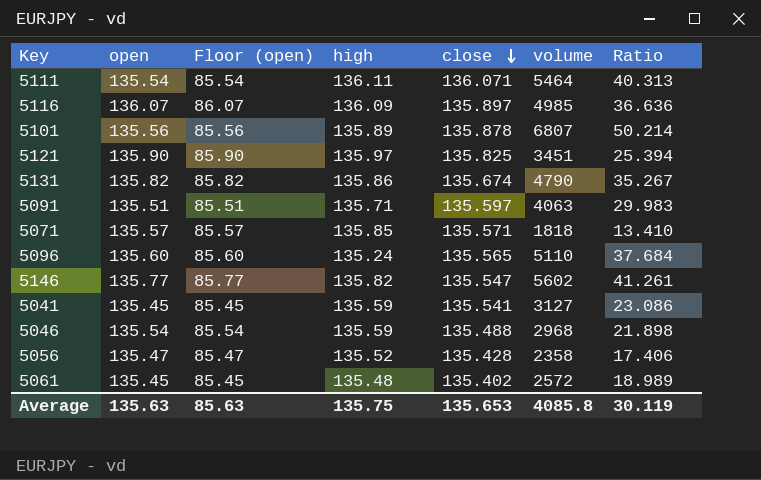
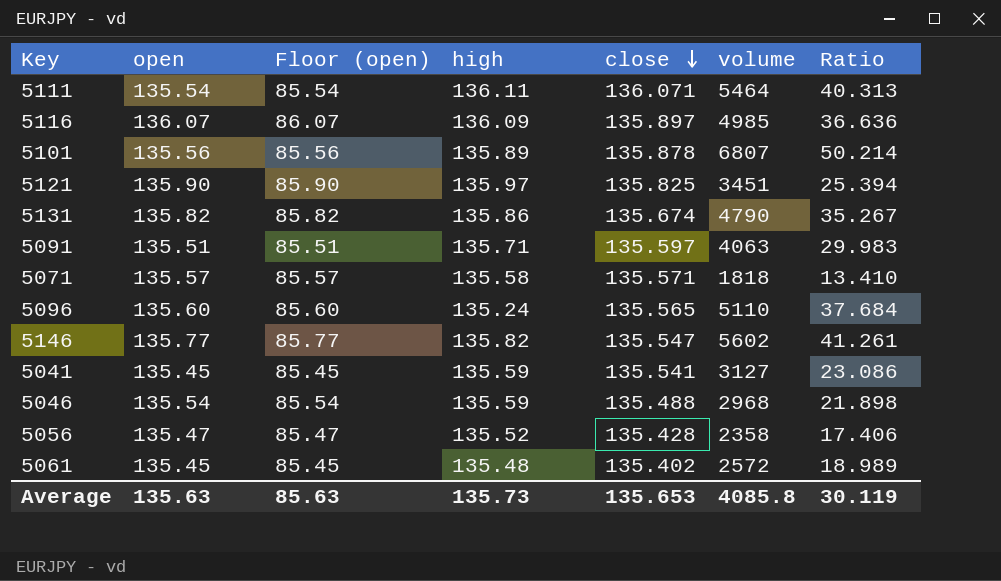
5071 | high: 135.85 -> 135.58
Average | high: 135.75 -> 135.73

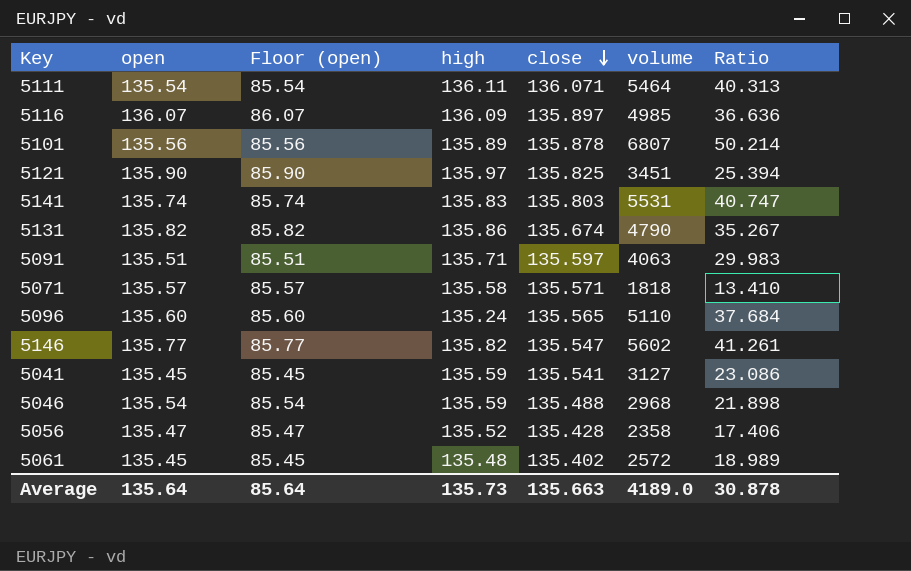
row 5141: none -> 135.74 | 85.74 | 135.83 | 135.803 | 5531 | 40.747
Average | open: 135.63 -> 135.64
Average | Floor (open): 85.63 -> 85.64
Average | close: 135.653 -> 135.663
Average | volume: 4085.8 -> 4189.0
Average | Ratio: 30.119 -> 30.878

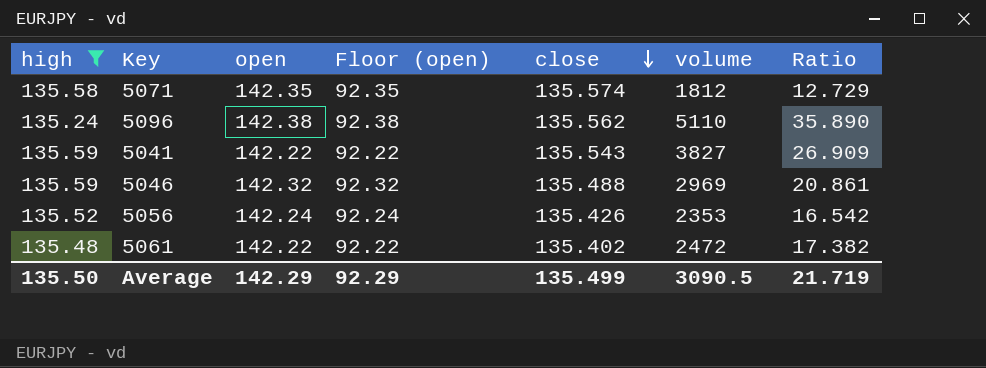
filter: none -> high <= 135.59
column high | position: 4 -> 1
5071 | open: 135.57 -> 142.35
5071 | Floor (open): 85.57 -> 92.35
5071 | close: 135.571 -> 135.574
5071 | volume: 1818 -> 1812
5071 | Ratio: 13.410 -> 12.729
5096 | open: 135.60 -> 142.38
5096 | Floor (open): 85.60 -> 92.38
5096 | close: 135.565 -> 135.562
5096 | Ratio: 37.684 -> 35.890
5041 | open: 135.45 -> 142.22
5041 | Floor (open): 85.45 -> 92.22
5041 | close: 135.541 -> 135.543
5041 | volume: 3127 -> 3827
5041 | Ratio: 23.086 -> 26.909
5046 | open: 135.54 -> 142.32
5046 | Floor (open): 85.54 -> 92.32
5046 | volume: 2968 -> 2969
5046 | Ratio: 21.898 -> 20.861
5056 | open: 135.47 -> 142.24
5056 | Floor (open): 85.47 -> 92.24
5056 | close: 135.428 -> 135.426
5056 | volume: 2358 -> 2353
5056 | Ratio: 17.406 -> 16.542
5061 | open: 135.45 -> 142.22
5061 | Floor (open): 85.45 -> 92.22
5061 | volume: 2572 -> 2472
5061 | Ratio: 18.989 -> 17.382
Average | high: 135.73 -> 135.50
Average | open: 135.64 -> 142.29
Average | Floor (open): 85.64 -> 92.29
Average | close: 135.663 -> 135.499
Average | volume: 4189.0 -> 3090.5
Average | Ratio: 30.878 -> 21.719

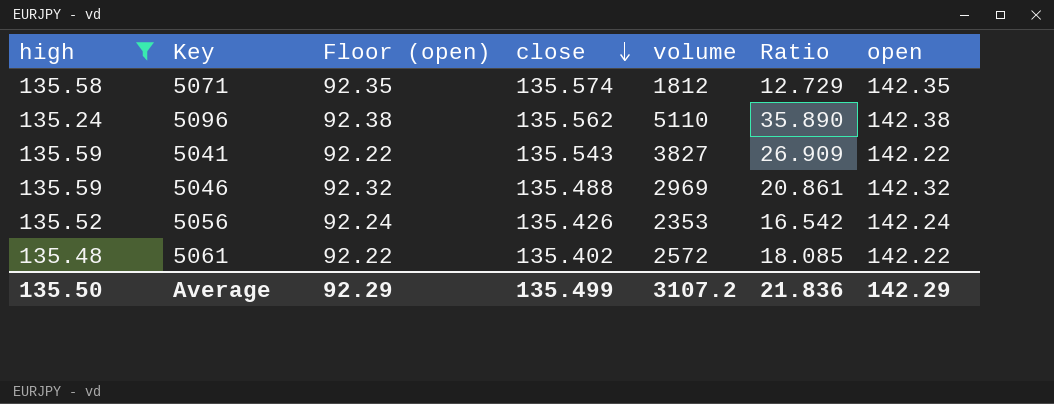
column open | position: 3 -> 7
5061 | volume: 2472 -> 2572
5061 | Ratio: 17.382 -> 18.085
Average | volume: 3090.5 -> 3107.2
Average | Ratio: 21.719 -> 21.836

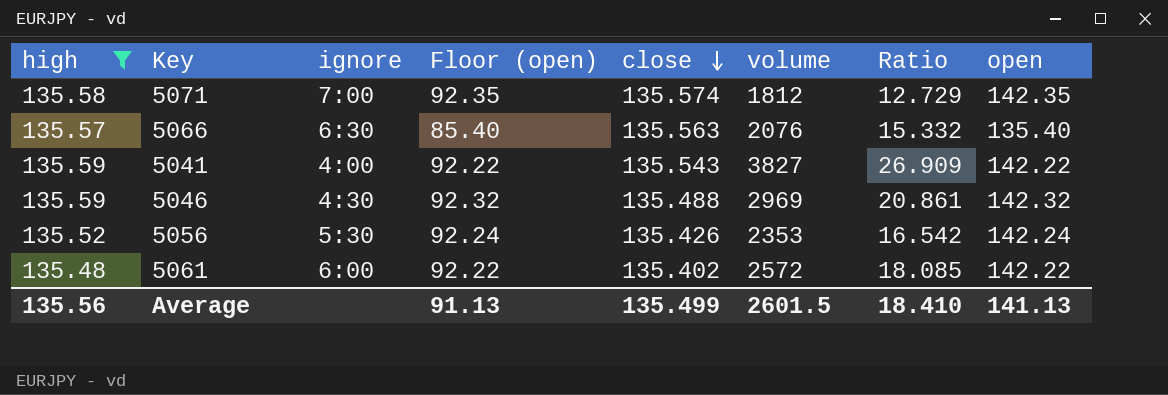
column ignore | position: none -> 3
row 5096: 135.24 | 92.38 | 135.562 | 5110 | 35.890 | 142.38 -> none
row 5066: none -> 135.57 | 6:30 | 85.40 | 135.563 | 2076 | 15.332 | 135.40
Average | high: 135.50 -> 135.56
Average | Floor (open): 92.29 -> 91.13
Average | volume: 3107.2 -> 2601.5
Average | Ratio: 21.836 -> 18.410
Average | open: 142.29 -> 141.13

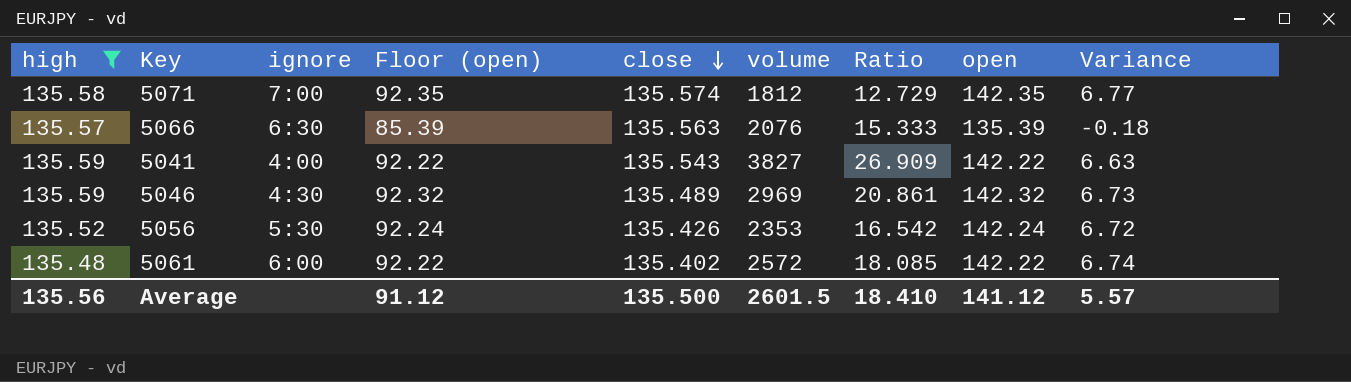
column Variance | formula: none -> [open] - [high]
5066 | Floor (open): 85.40 -> 85.39
5066 | Ratio: 15.332 -> 15.333
5066 | open: 135.40 -> 135.39
5046 | close: 135.488 -> 135.489
Average | Floor (open): 91.13 -> 91.12
Average | close: 135.499 -> 135.500
Average | open: 141.13 -> 141.12

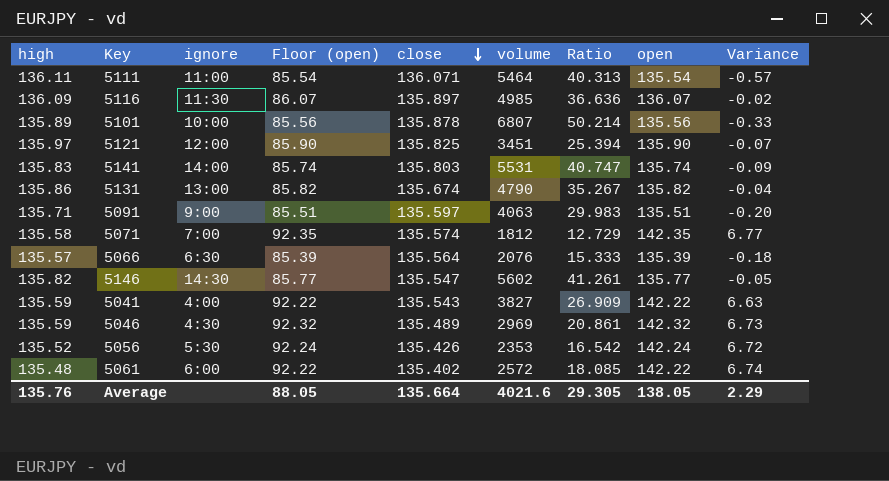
filter: high <= 135.59 -> none
5066 | close: 135.563 -> 135.564
Average | high: 135.56 -> 135.76
Average | Floor (open): 91.12 -> 88.05
Average | close: 135.500 -> 135.664
Average | volume: 2601.5 -> 4021.6
Average | Ratio: 18.410 -> 29.305
Average | open: 141.12 -> 138.05
Average | Variance: 5.57 -> 2.29

